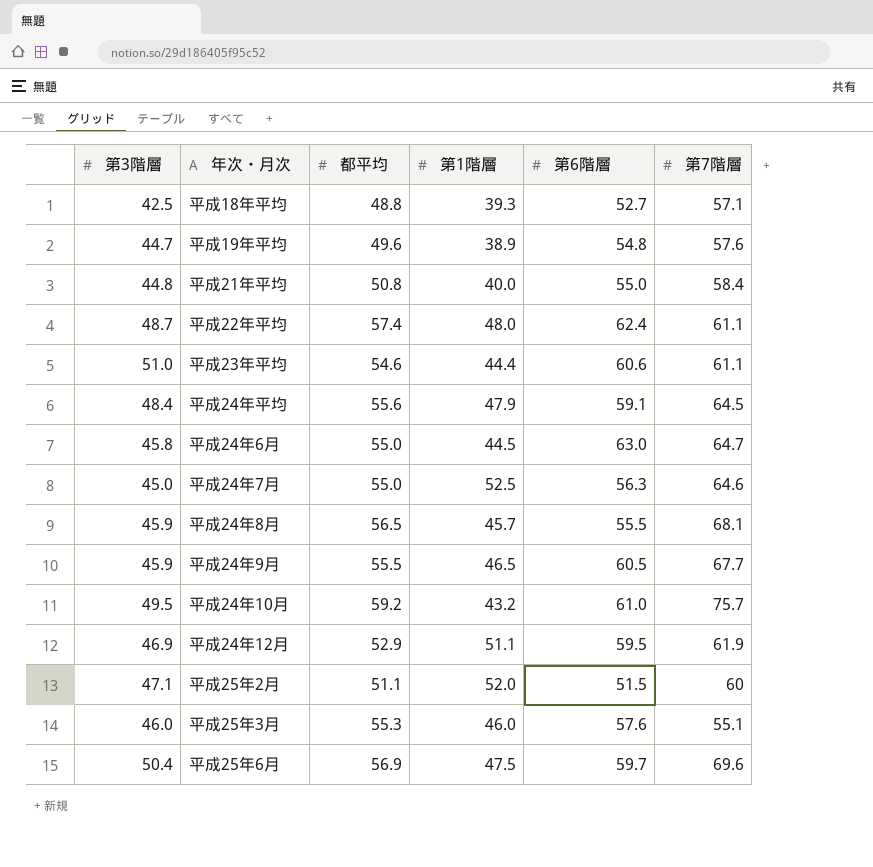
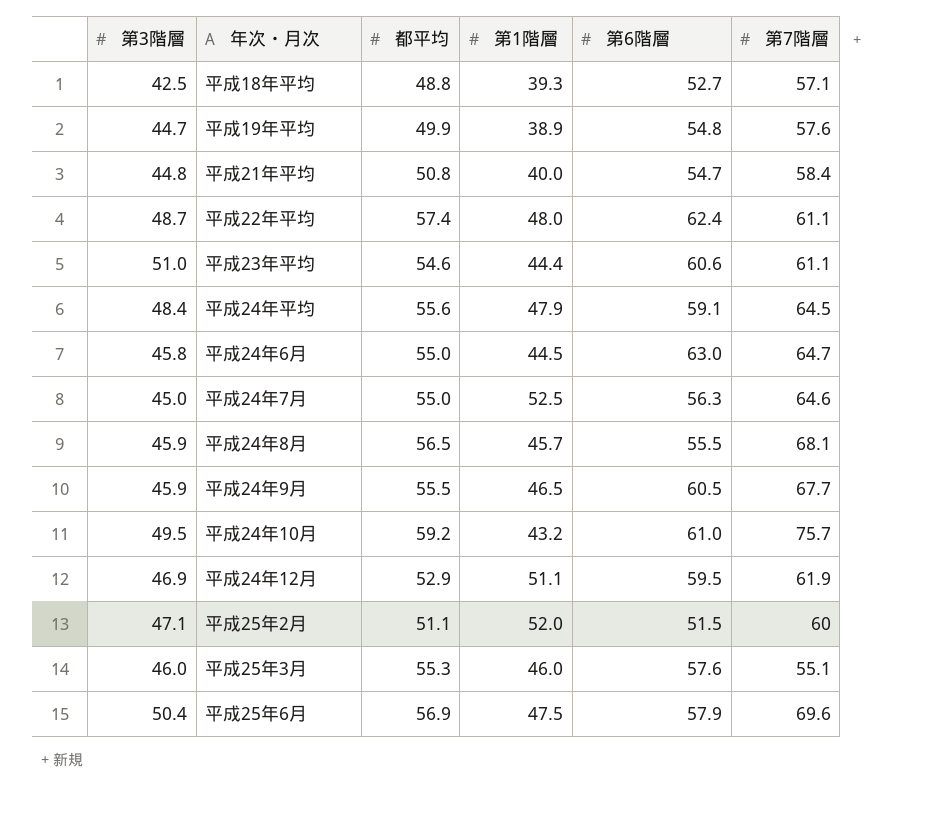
平成19年平均 | 都平均: 49.6 -> 49.9
平成21年平均 | 第6階層: 55.0 -> 54.7
平成25年6月 | 第6階層: 59.7 -> 57.9

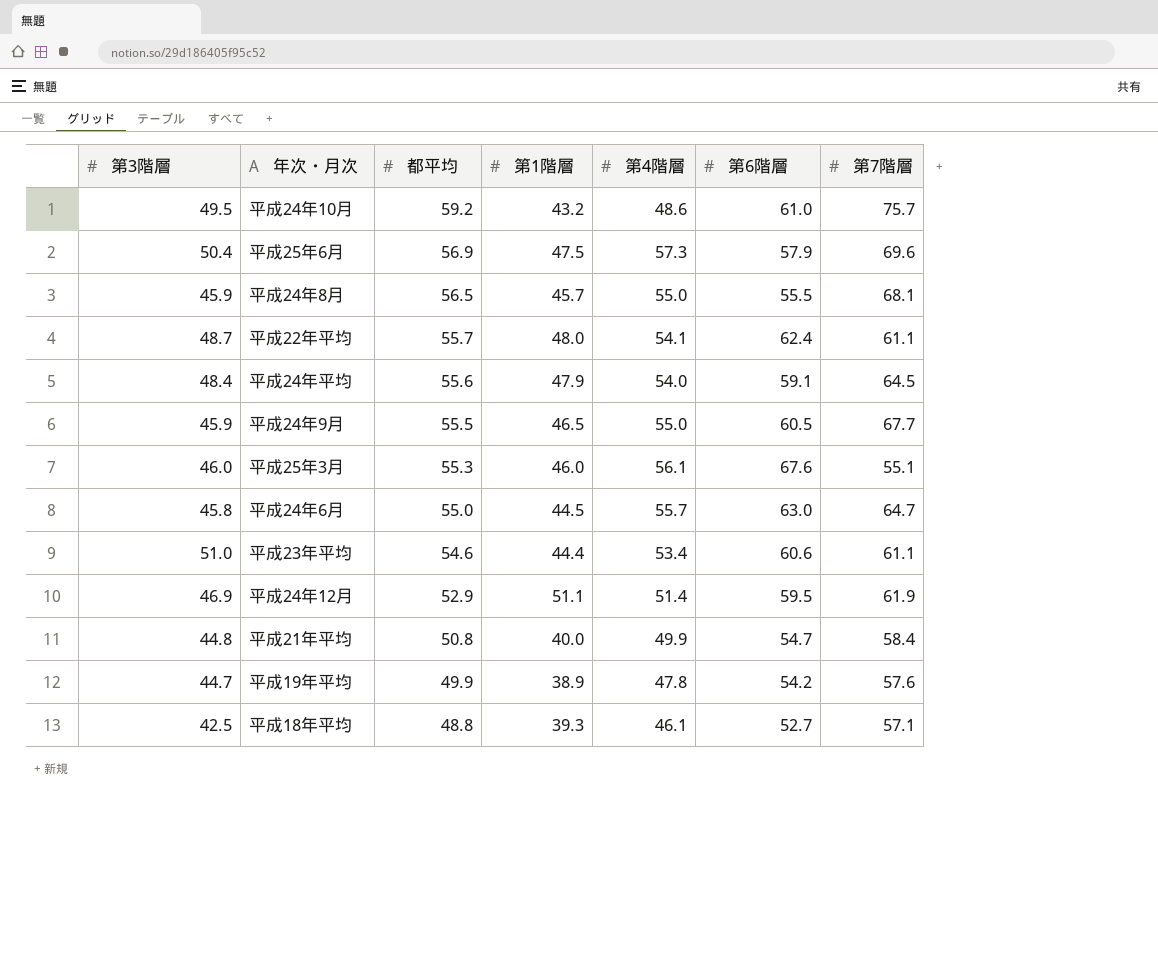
row order: none -> 都平均 descending
column 第4階層 | position: none -> 5
row 平成24年7月: 45.0 | 55.0 | 52.5 | 56.3 | 64.6 -> none
row 平成25年2月: 47.1 | 51.1 | 52.0 | 51.5 | 60 -> none
平成22年平均 | 都平均: 57.4 -> 55.7
平成25年3月 | 第6階層: 57.6 -> 67.6
平成19年平均 | 第6階層: 54.8 -> 54.2

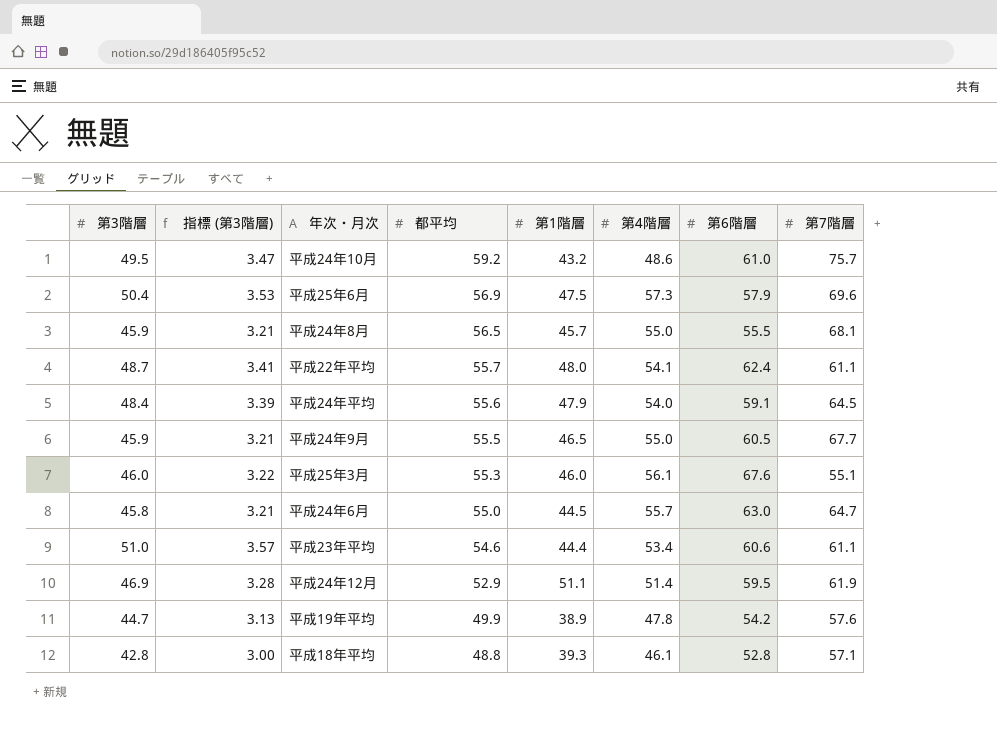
column 指標 (第3階層) | formula: none -> [第3階層] * 0.07
row 平成21年平均: 44.8 | 50.8 | 40.0 | 49.9 | 54.7 | 58.4 -> none
平成18年平均 | 第3階層: 42.5 -> 42.8
平成18年平均 | 第6階層: 52.7 -> 52.8

